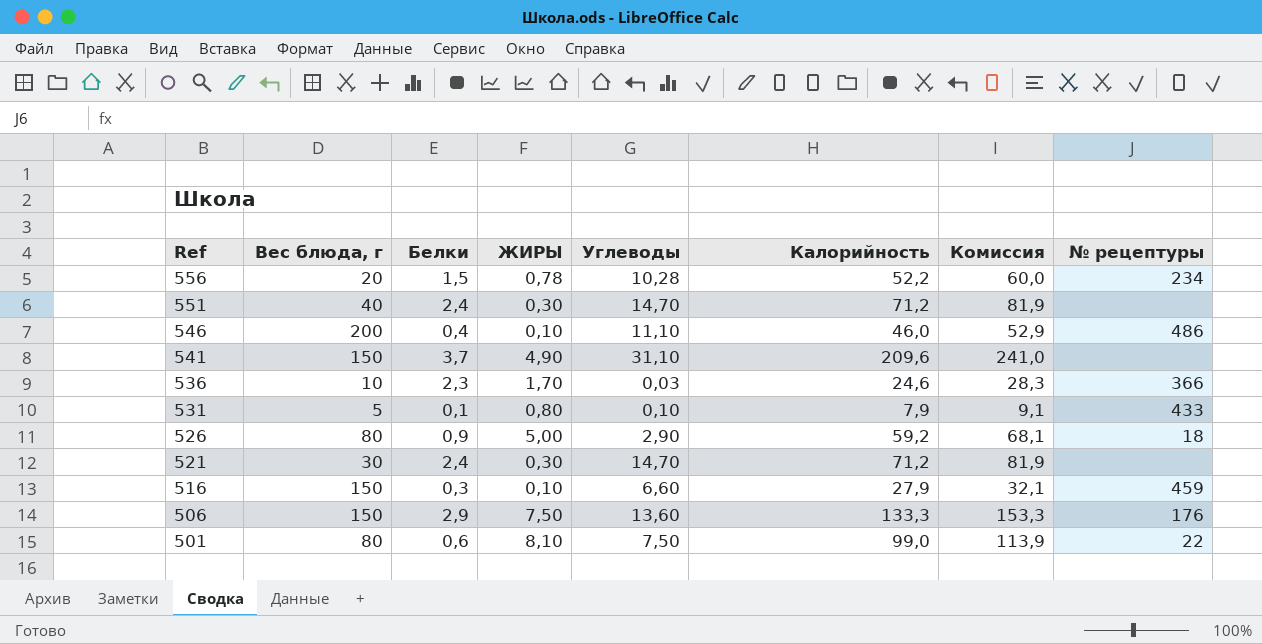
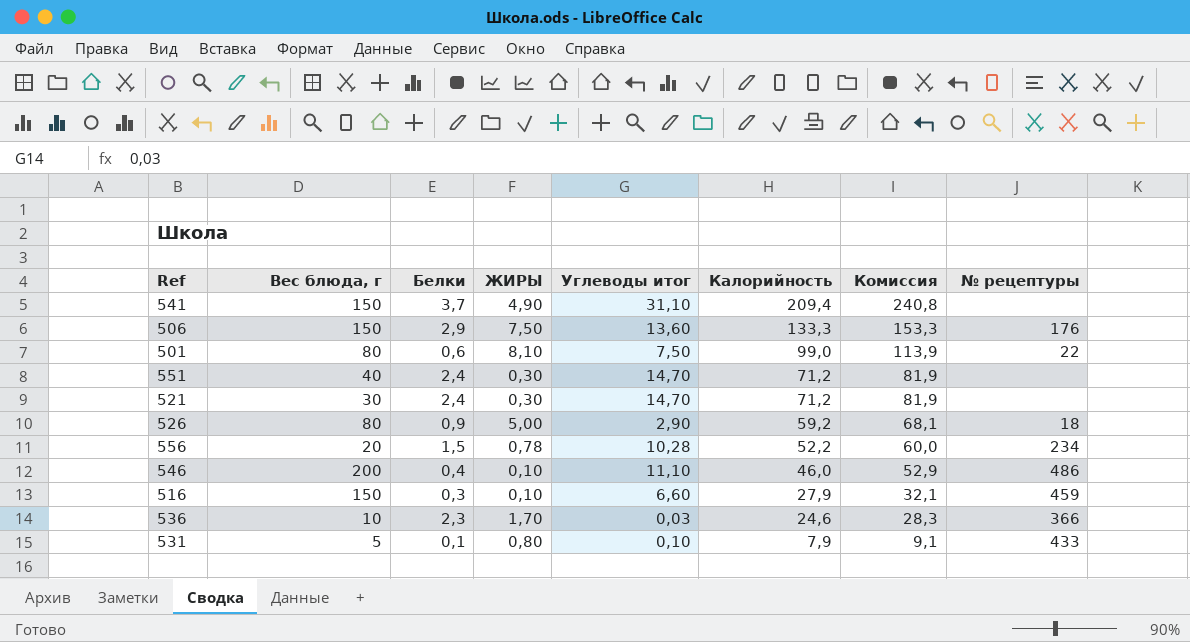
row order: Ref descending -> Калорийность descending
column name: Углеводы -> Углеводы итог
541 | Калорийность: 209,6 -> 209,4
541 | Комиссия: 241,0 -> 240,8

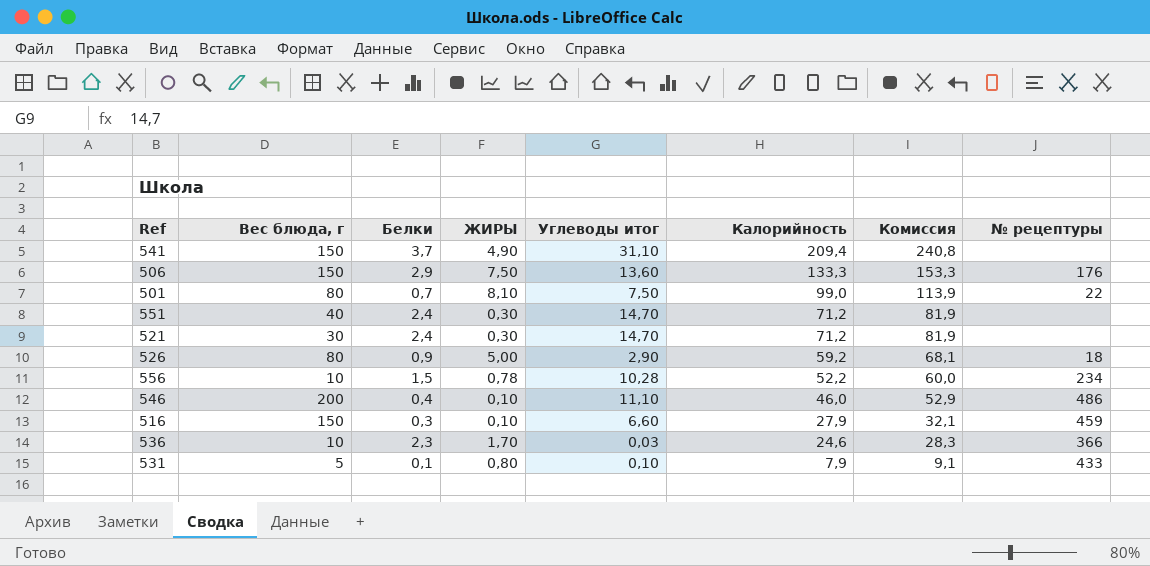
501 | Белки: 0,6 -> 0,7
556 | Вес блюда, г: 20 -> 10

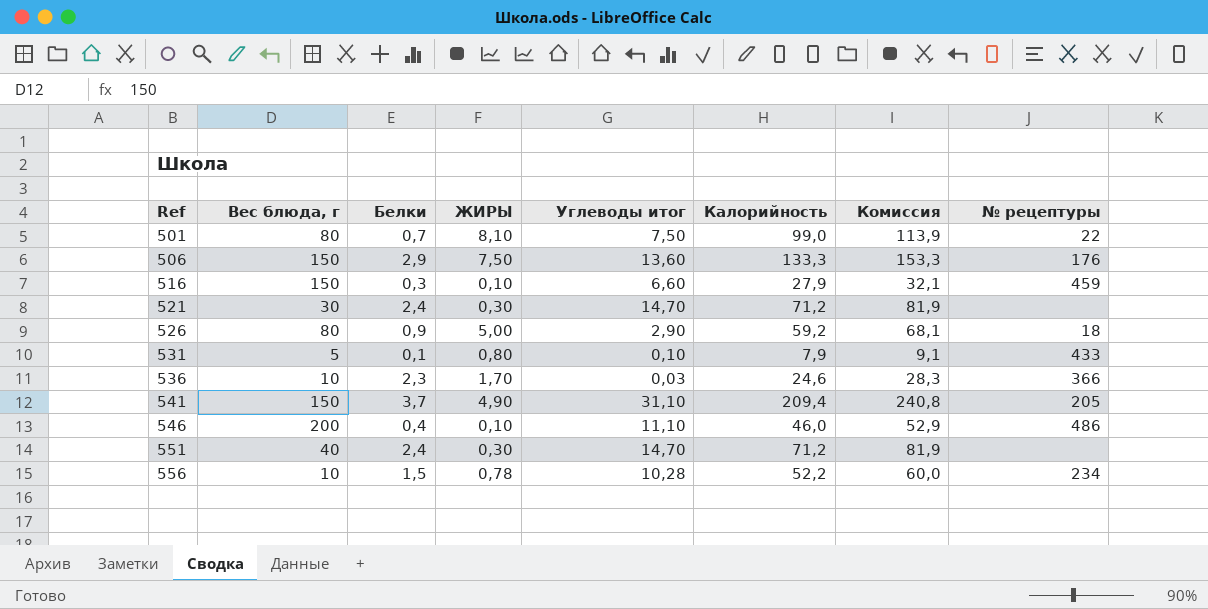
row order: Калорийность descending -> Ref ascending
541 | № рецептуры: none -> 205

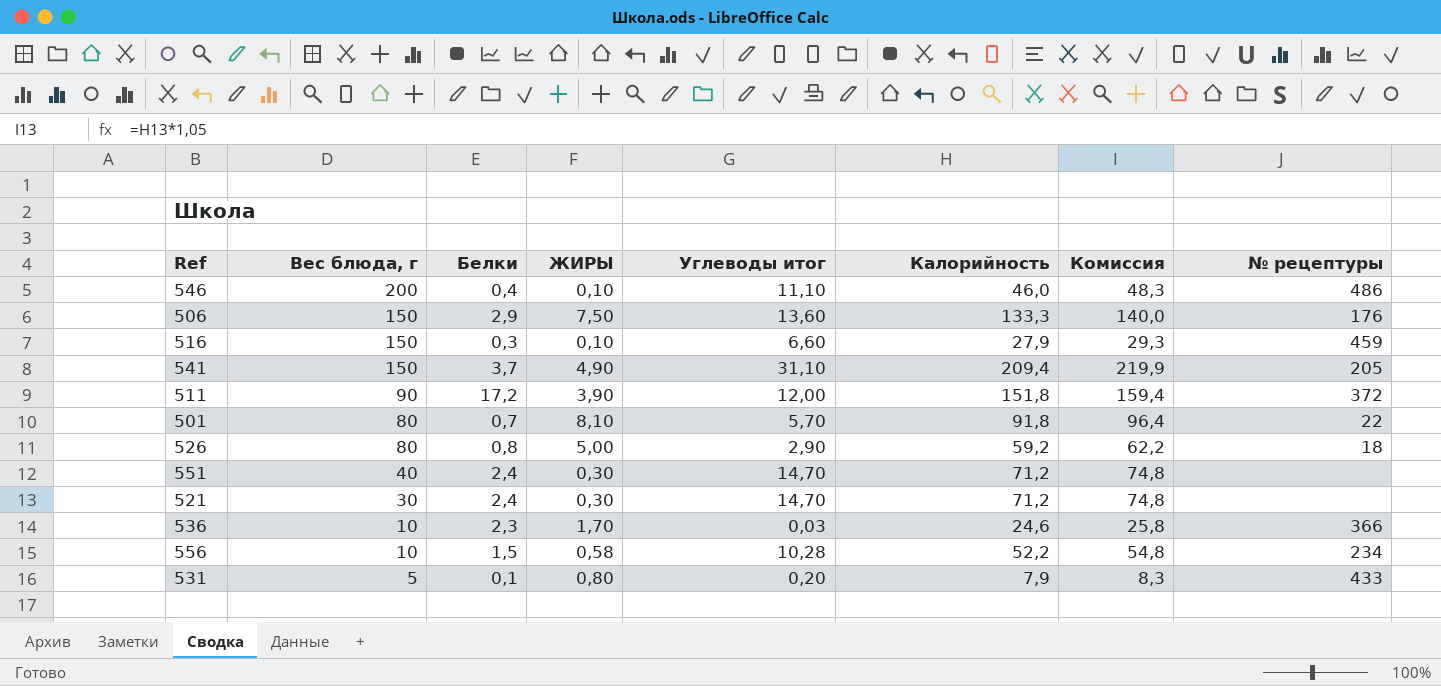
row order: Ref ascending -> Вес блюда, г descending
column Комиссия | formula: [Калорийность] * 1,15 -> [Калорийность] * 1,05
row 511: none -> 90 | 17,2 | 3,90 | 12,00 | 151,8 | 159,4 | 372
501 | Углеводы итог: 7,50 -> 5,70
501 | Калорийность: 99,0 -> 91,8
526 | Белки: 0,9 -> 0,8
556 | ЖИРЫ: 0,78 -> 0,58
531 | Углеводы итог: 0,10 -> 0,20

